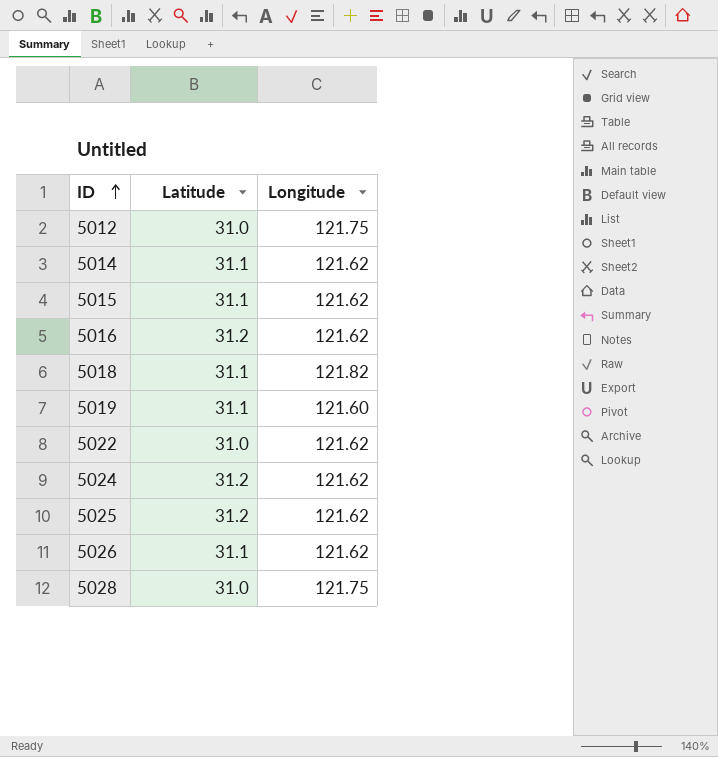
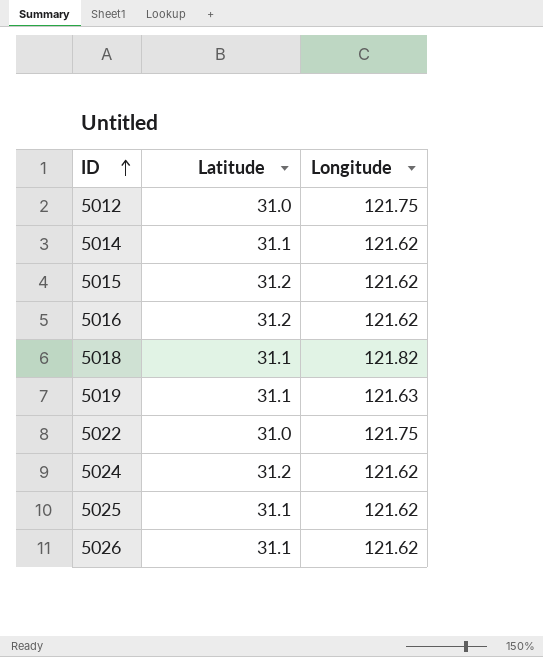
row 5028: 31.0 | 121.75 -> none
5015 | Latitude: 31.1 -> 31.2
5019 | Longitude: 121.60 -> 121.63
5022 | Longitude: 121.62 -> 121.75
5025 | Latitude: 31.2 -> 31.1

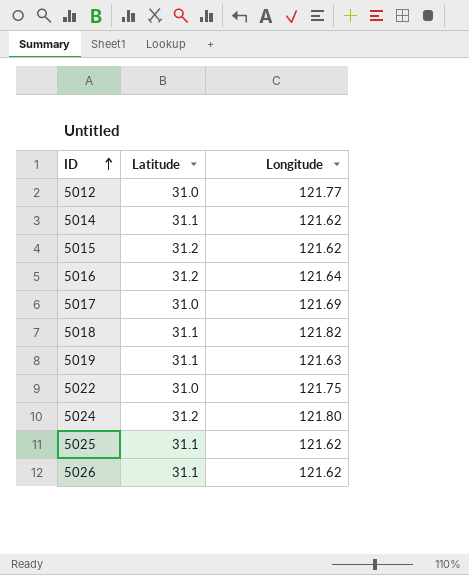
5012 | Longitude: 121.75 -> 121.77
5016 | Longitude: 121.62 -> 121.64
row 5017: none -> 31.0 | 121.69
5024 | Longitude: 121.62 -> 121.80

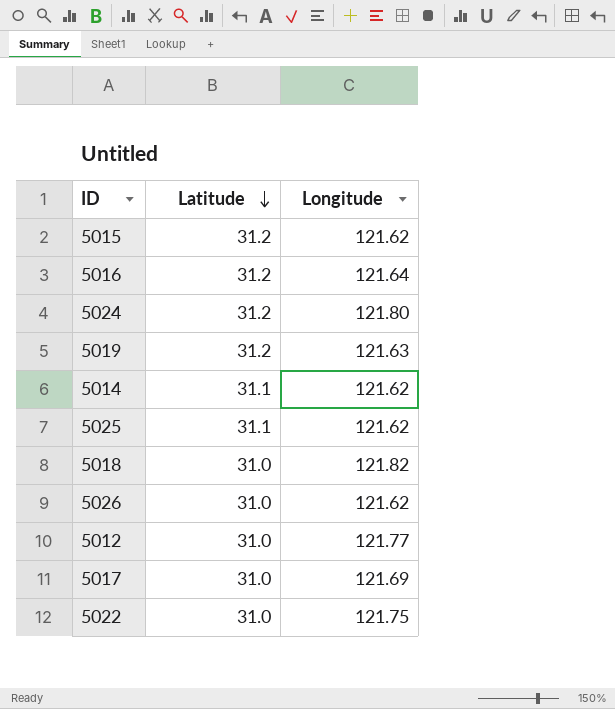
row order: ID ascending -> Latitude descending
5019 | Latitude: 31.1 -> 31.2
5018 | Latitude: 31.1 -> 31.0
5026 | Latitude: 31.1 -> 31.0

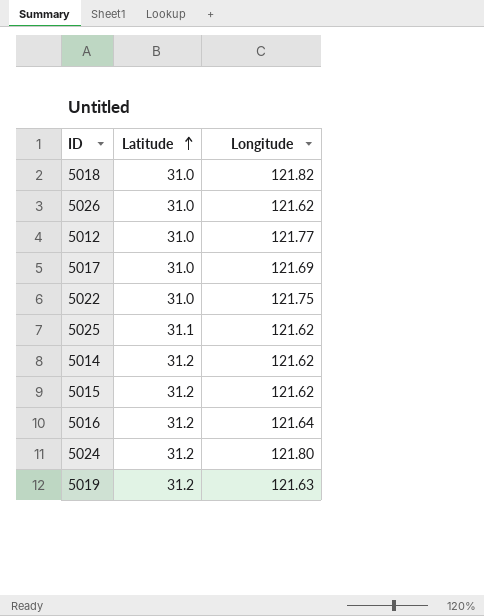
row order: Latitude descending -> Latitude ascending
5014 | Latitude: 31.1 -> 31.2

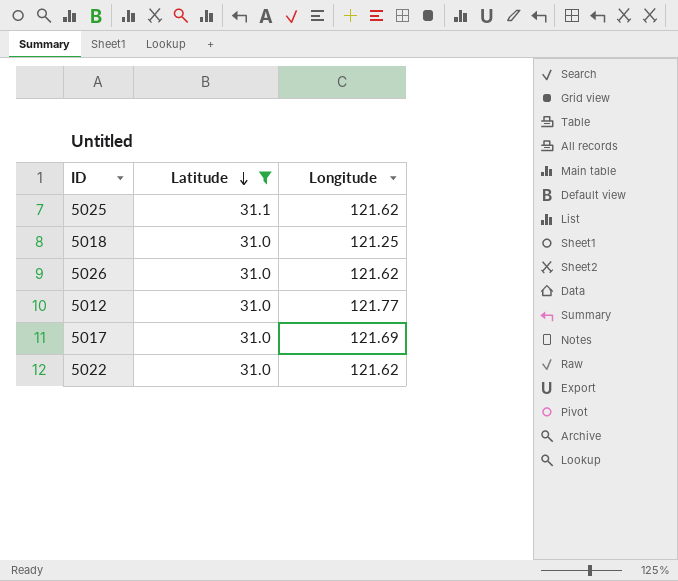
filter: none -> Latitude != 31.2
row order: Latitude ascending -> Latitude descending
5018 | Longitude: 121.82 -> 121.25
5022 | Longitude: 121.75 -> 121.62

